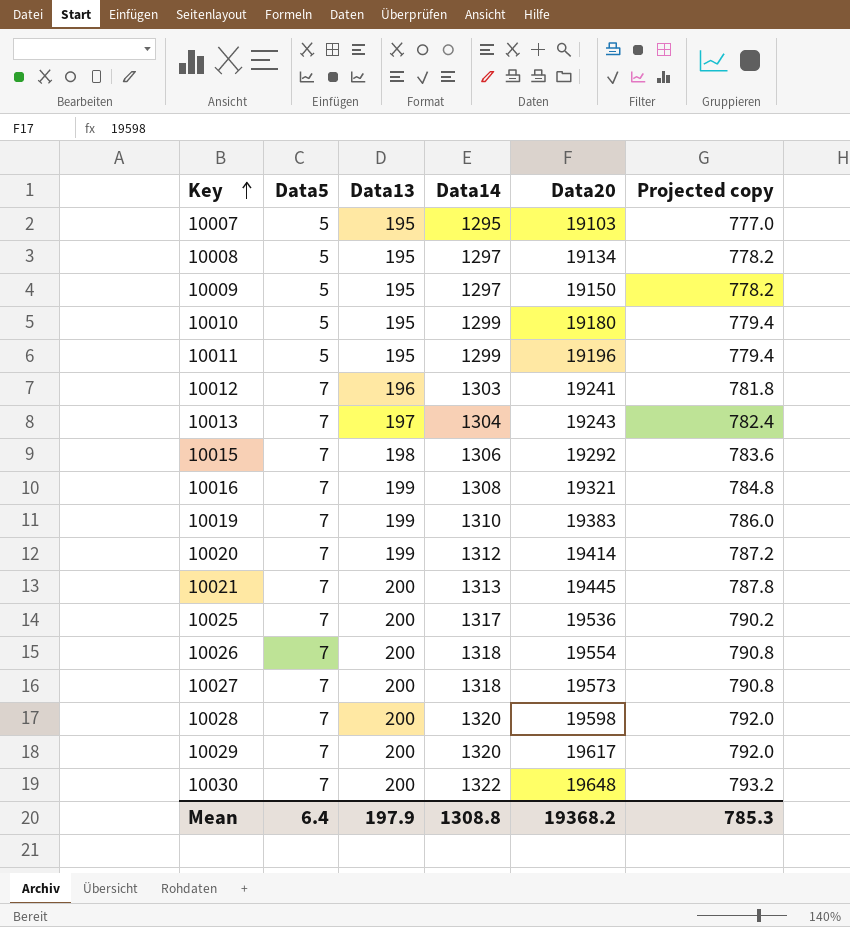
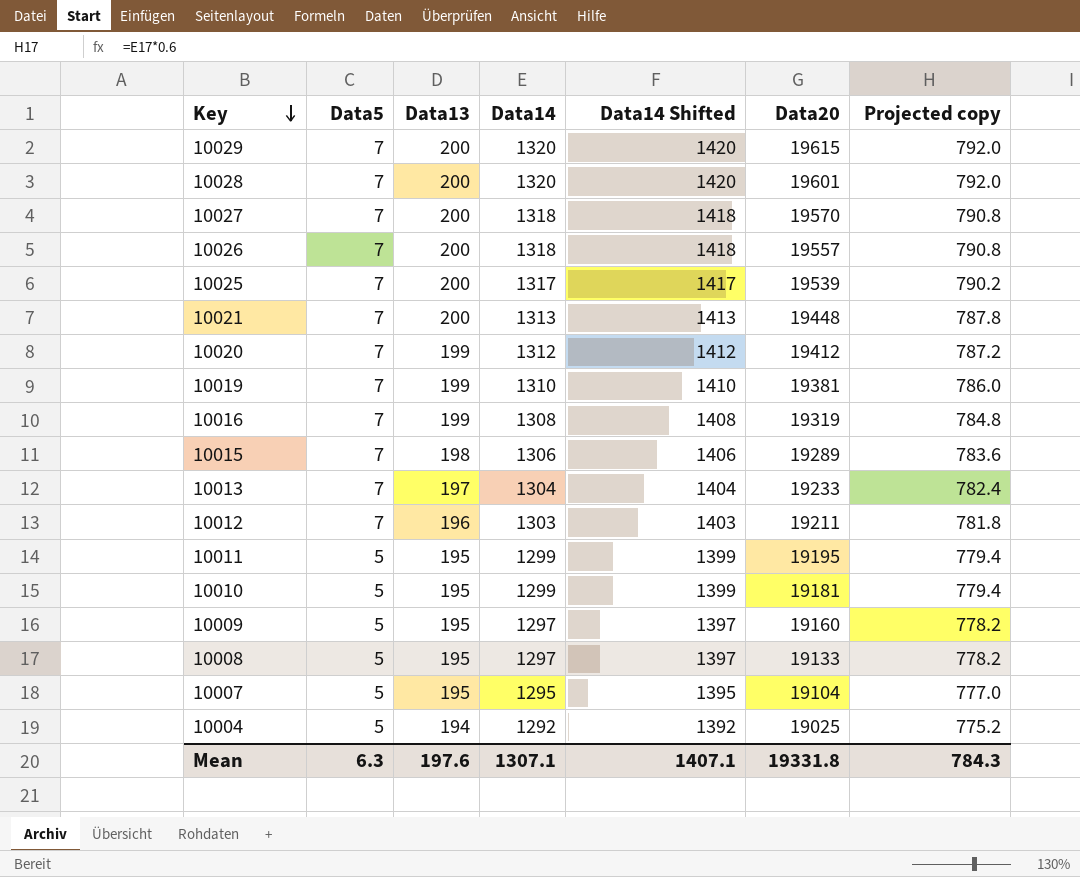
row order: Key ascending -> Key descending
column Data14 Shifted | formula: none -> [Data14] + 100
row 10030: 7 | 200 | 1322 | 19648 | 793.2 -> none
10029 | Data20: 19617 -> 19615
10028 | Data20: 19598 -> 19601
10027 | Data20: 19573 -> 19570
10026 | Data20: 19554 -> 19557
10025 | Data20: 19536 -> 19539
10021 | Data20: 19445 -> 19448
10020 | Data20: 19414 -> 19412
10019 | Data20: 19383 -> 19381
10016 | Data20: 19321 -> 19319
10015 | Data20: 19292 -> 19289
10013 | Data20: 19243 -> 19233
10012 | Data20: 19241 -> 19211
10011 | Data20: 19196 -> 19195
10010 | Data20: 19180 -> 19181
10009 | Data20: 19150 -> 19160
10008 | Data20: 19134 -> 19133
10007 | Data20: 19103 -> 19104
row 10004: none -> 5 | 194 | 1292 | 1392 | 19025 | 775.2
Mean | Data5: 6.4 -> 6.3
Mean | Data13: 197.9 -> 197.6
Mean | Data14: 1308.8 -> 1307.1
Mean | Data20: 19368.2 -> 19331.8
Mean | Projected copy: 785.3 -> 784.3

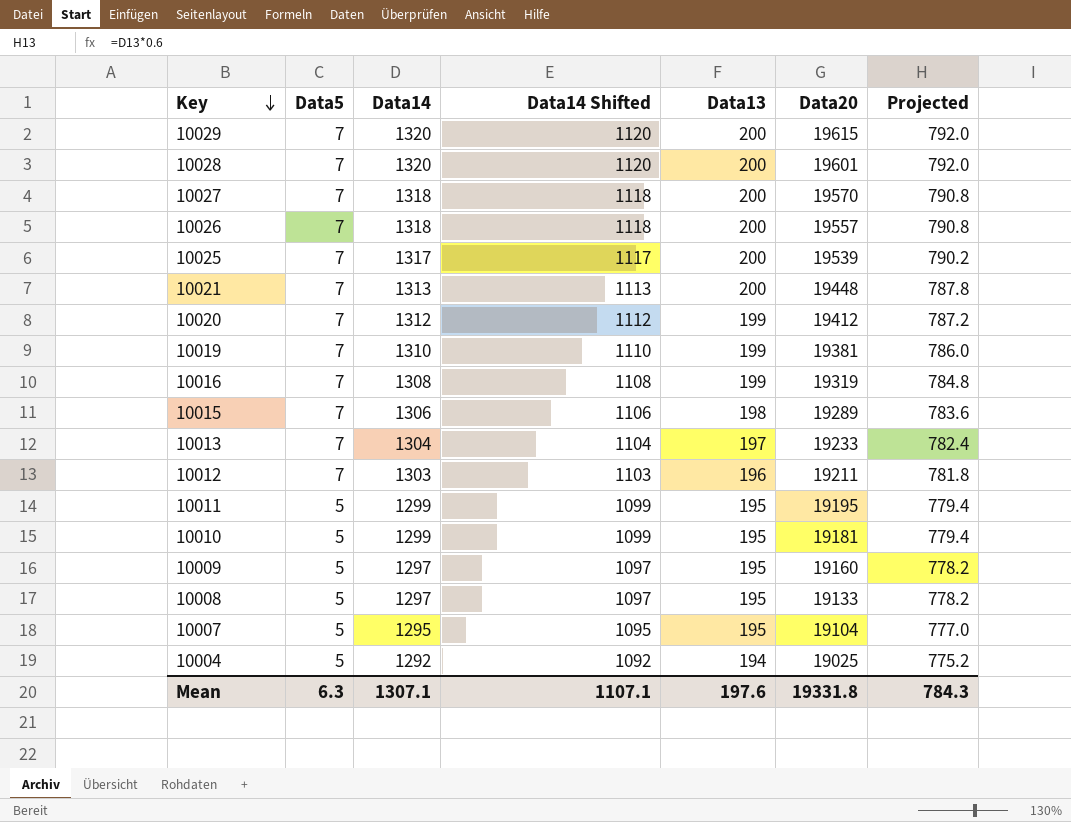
column Data14 Shifted | formula: [Data14] + 100 -> [Data14] - 200
column Data13 | position: 3 -> 5
column name: Projected copy -> Projected
Mean | Data14 Shifted: 1407.1 -> 1107.1

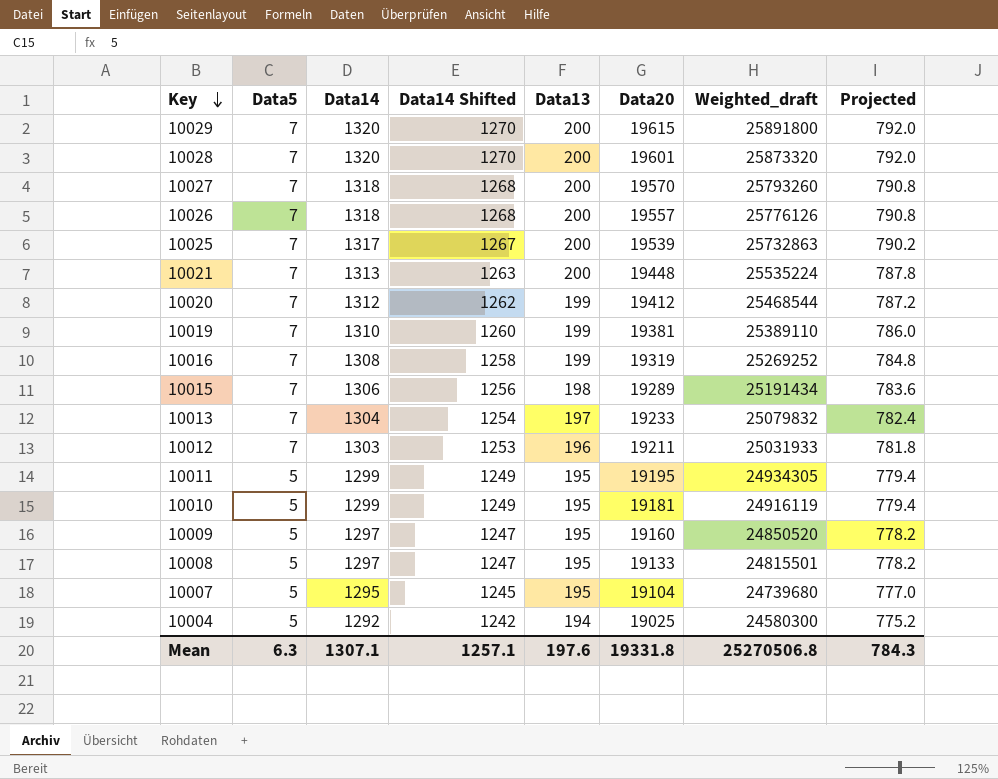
column Data14 Shifted | formula: [Data14] - 200 -> [Data14] - 50
column Weighted_draft | formula: none -> [Data14] * [Data20]
Mean | Data14 Shifted: 1107.1 -> 1257.1

